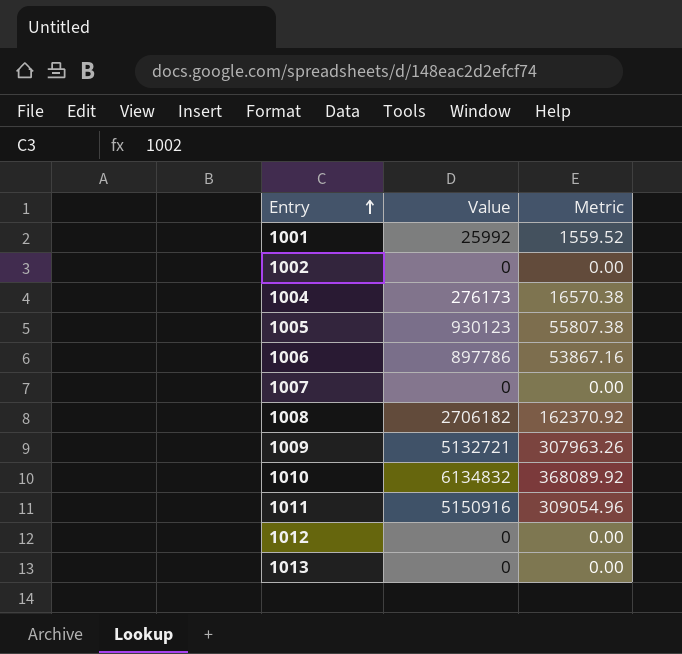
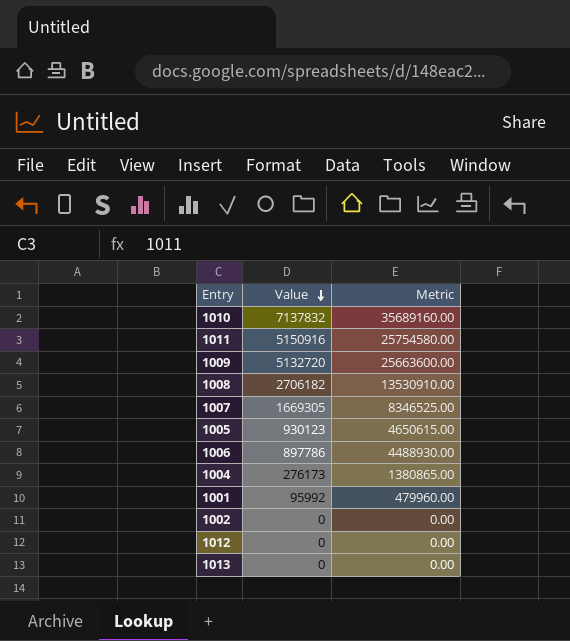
row order: Entry ascending -> Value descending
column Metric | formula: [Value] * 0.06 -> [Value] * 5
1010 | Value: 6134832 -> 7137832
1009 | Value: 5132721 -> 5132720
1007 | Value: 0 -> 1669305
1001 | Value: 25992 -> 95992

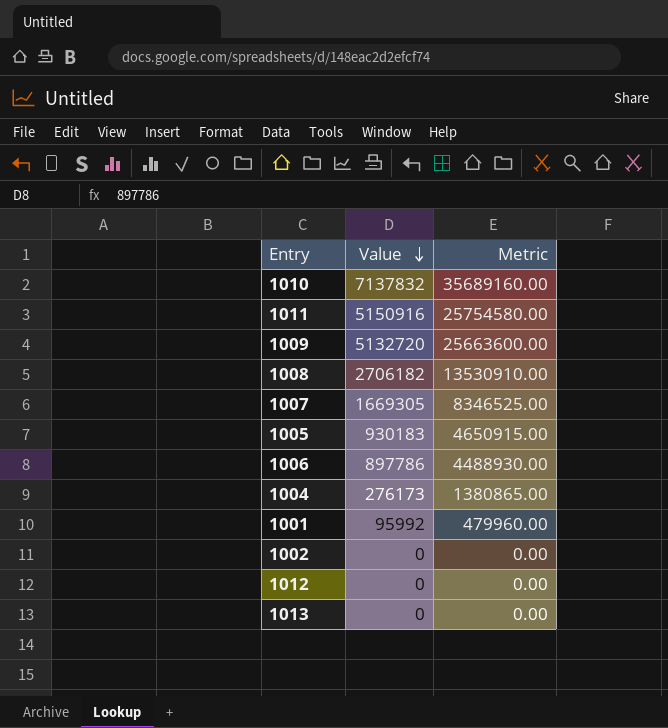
1005 | Value: 930123 -> 930183
1005 | Metric: 4650615.00 -> 4650915.00

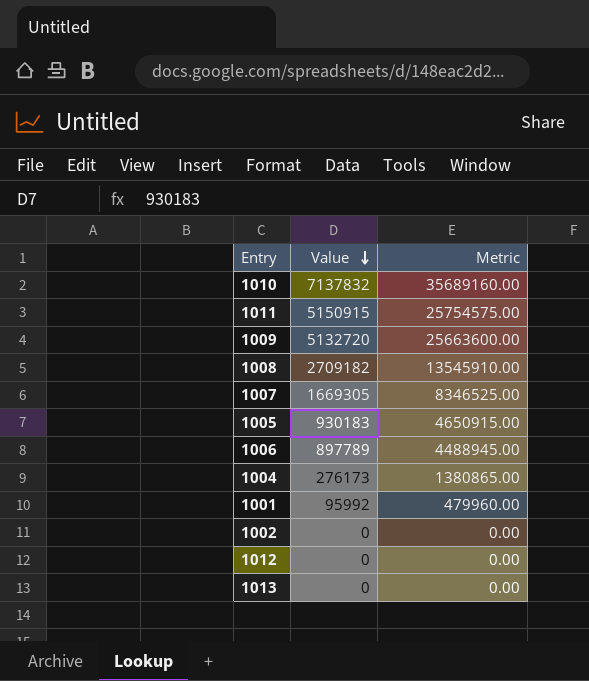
1011 | Value: 5150916 -> 5150915
1011 | Metric: 25754580.00 -> 25754575.00
1008 | Value: 2706182 -> 2709182
1008 | Metric: 13530910.00 -> 13545910.00
1006 | Value: 897786 -> 897789
1006 | Metric: 4488930.00 -> 4488945.00

